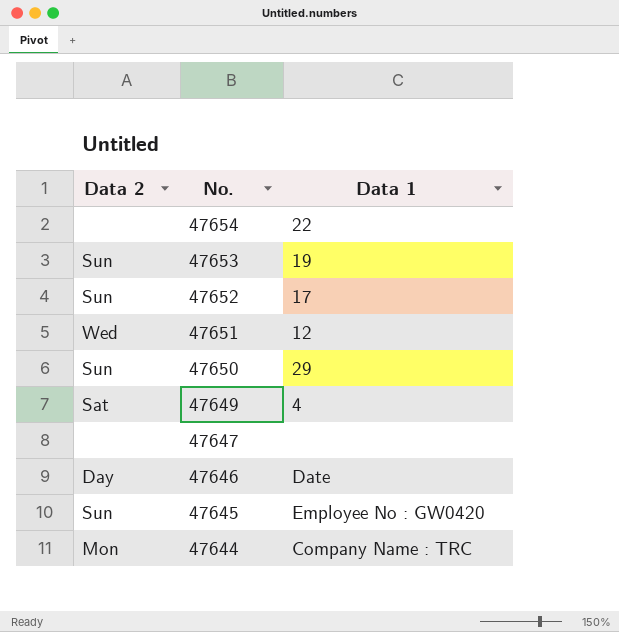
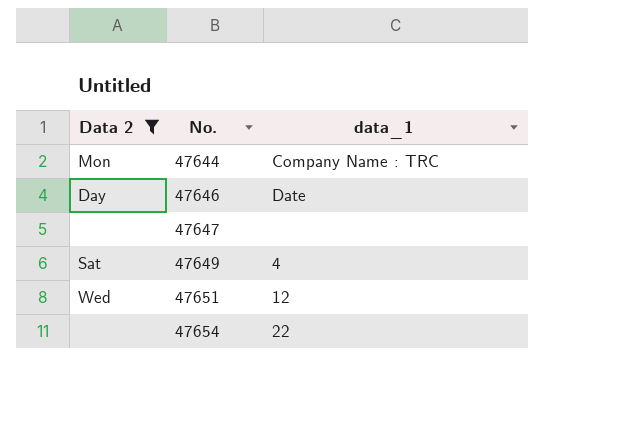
filter: none -> Data 2 != Sun
row order: No. descending -> No. ascending
column name: Data 1 -> data_1

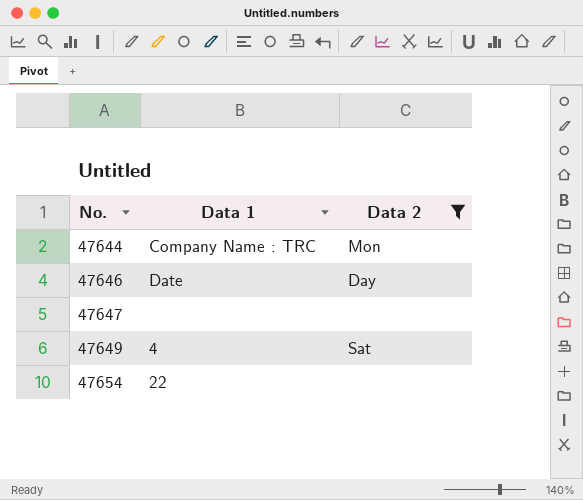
column name: data_1 -> Data 1
column Data 2 | position: 1 -> 3
row 47651: Wed | 12 -> none

